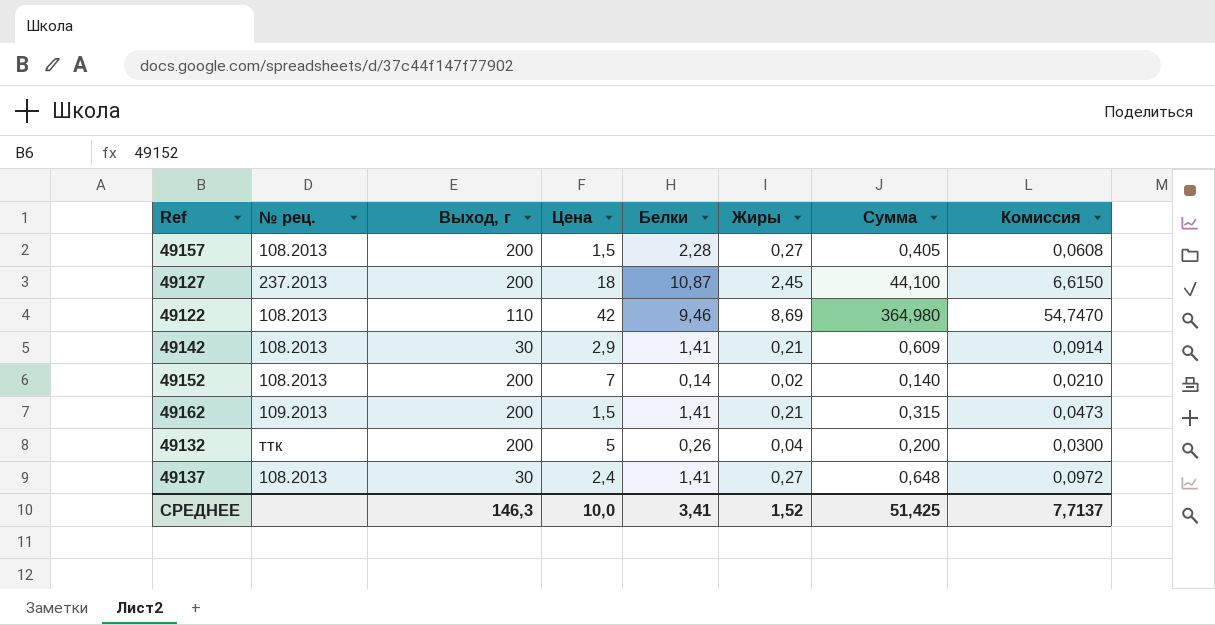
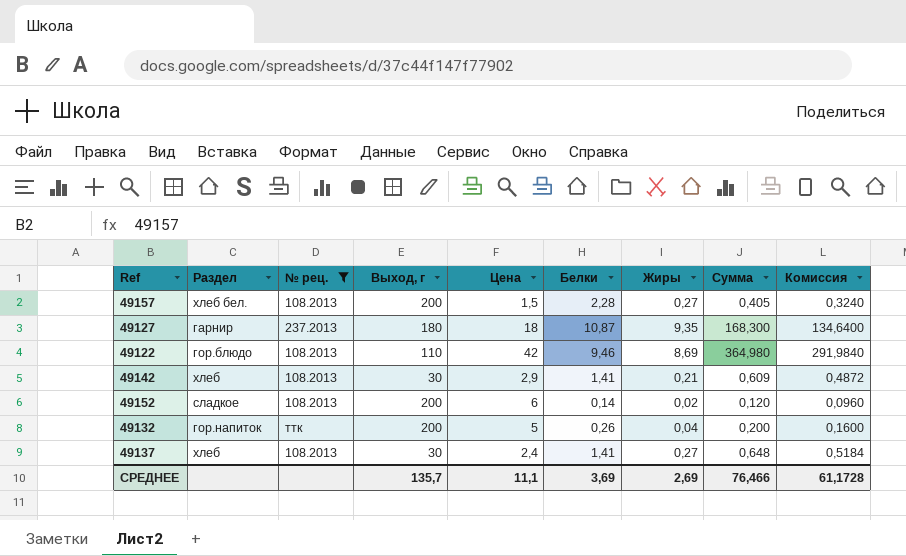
filter: none -> № рец. != 109.2013
column Раздел | position: none -> 2
column Комиссия | formula: [Сумма] * 0,15 -> [Сумма] * 0,8
49127 | Выход, г: 200 -> 180
49127 | Жиры: 2,45 -> 9,35
49127 | Сумма: 44,100 -> 168,300
49152 | Цена: 7 -> 6
49152 | Сумма: 0,140 -> 0,120
СРЕДНЕЕ | Выход, г: 146,3 -> 135,7
СРЕДНЕЕ | Цена: 10,0 -> 11,1
СРЕДНЕЕ | Белки: 3,41 -> 3,69
СРЕДНЕЕ | Жиры: 1,52 -> 2,69
СРЕДНЕЕ | Сумма: 51,425 -> 76,466
СРЕДНЕЕ | Комиссия: 7,7137 -> 61,1728

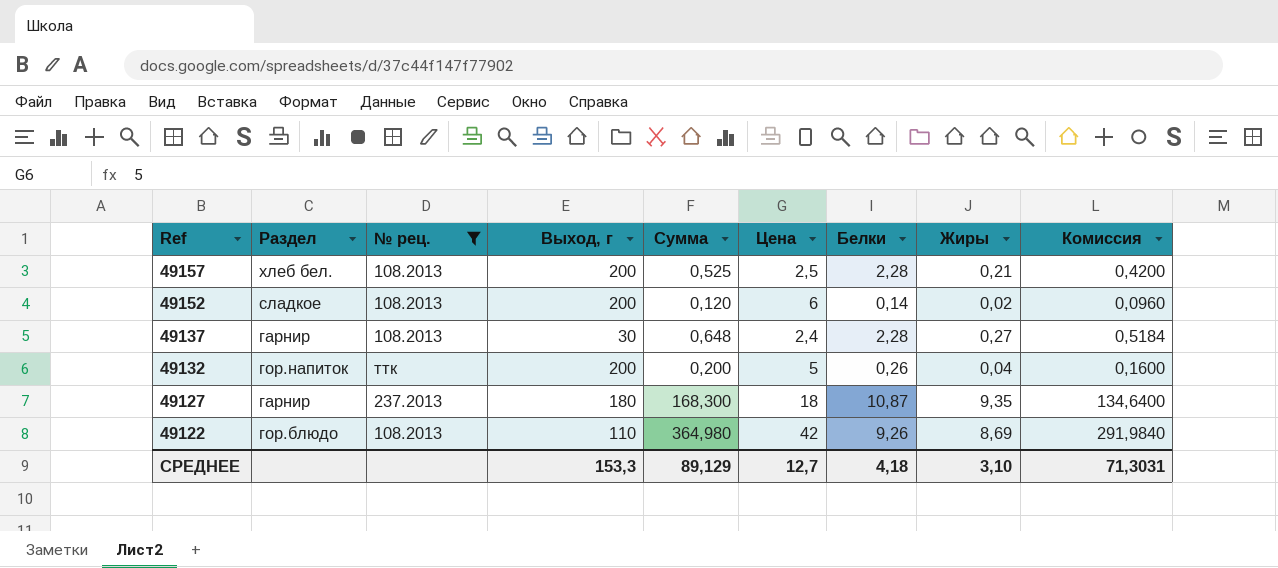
row order: none -> Ref descending
column Сумма | position: 8 -> 5
row 49142: хлеб | 108.2013 | 30 | 2,9 | 1,41 | 0,21 | 0,609 | 0,4872 -> none
49157 | Сумма: 0,405 -> 0,525
49157 | Цена: 1,5 -> 2,5
49157 | Жиры: 0,27 -> 0,21
49157 | Комиссия: 0,3240 -> 0,4200
49137 | Раздел: хлеб -> гарнир
49137 | Белки: 1,41 -> 2,28
49122 | Белки: 9,46 -> 9,26
СРЕДНЕЕ | Выход, г: 135,7 -> 153,3
СРЕДНЕЕ | Сумма: 76,466 -> 89,129
СРЕДНЕЕ | Цена: 11,1 -> 12,7
СРЕДНЕЕ | Белки: 3,69 -> 4,18
СРЕДНЕЕ | Жиры: 2,69 -> 3,10
СРЕДНЕЕ | Комиссия: 61,1728 -> 71,3031

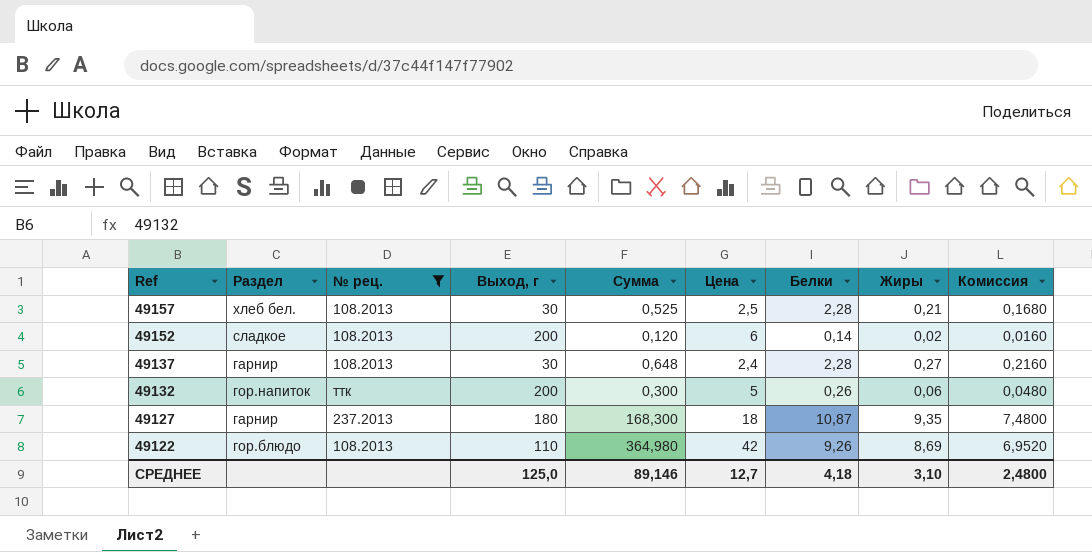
column Комиссия | formula: [Сумма] * 0,8 -> [Жиры] * 0,8
49157 | Выход, г: 200 -> 30
49132 | Сумма: 0,200 -> 0,300
49132 | Жиры: 0,04 -> 0,06
СРЕДНЕЕ | Выход, г: 153,3 -> 125,0
СРЕДНЕЕ | Сумма: 89,129 -> 89,146
СРЕДНЕЕ | Комиссия: 71,3031 -> 2,4800

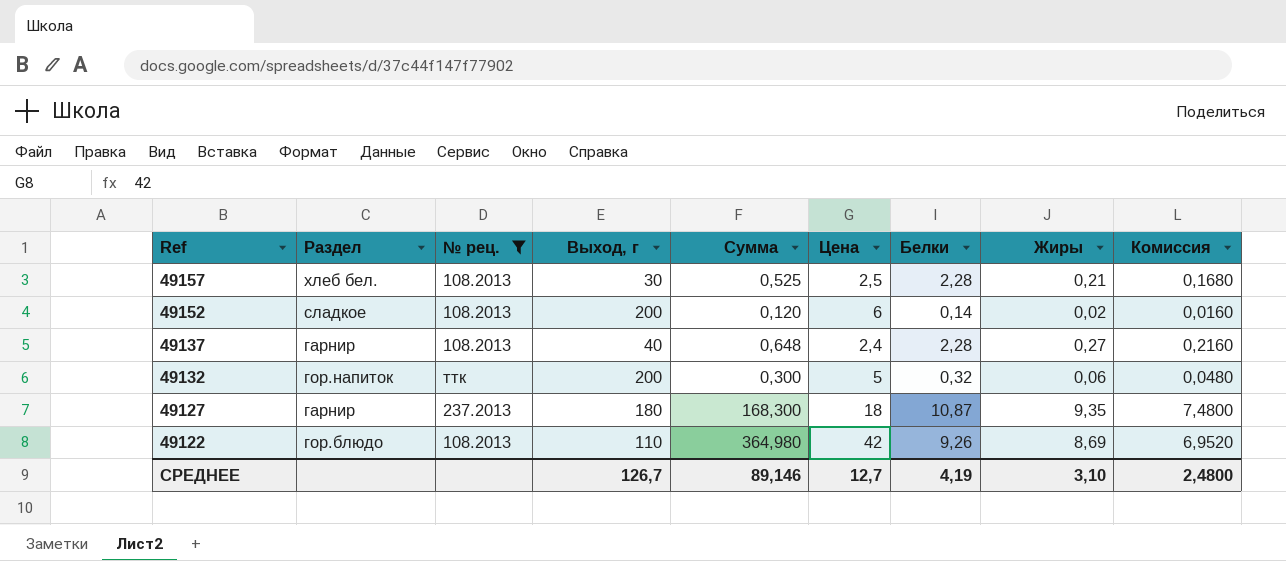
49137 | Выход, г: 30 -> 40
49132 | Белки: 0,26 -> 0,32
СРЕДНЕЕ | Выход, г: 125,0 -> 126,7
СРЕДНЕЕ | Белки: 4,18 -> 4,19

